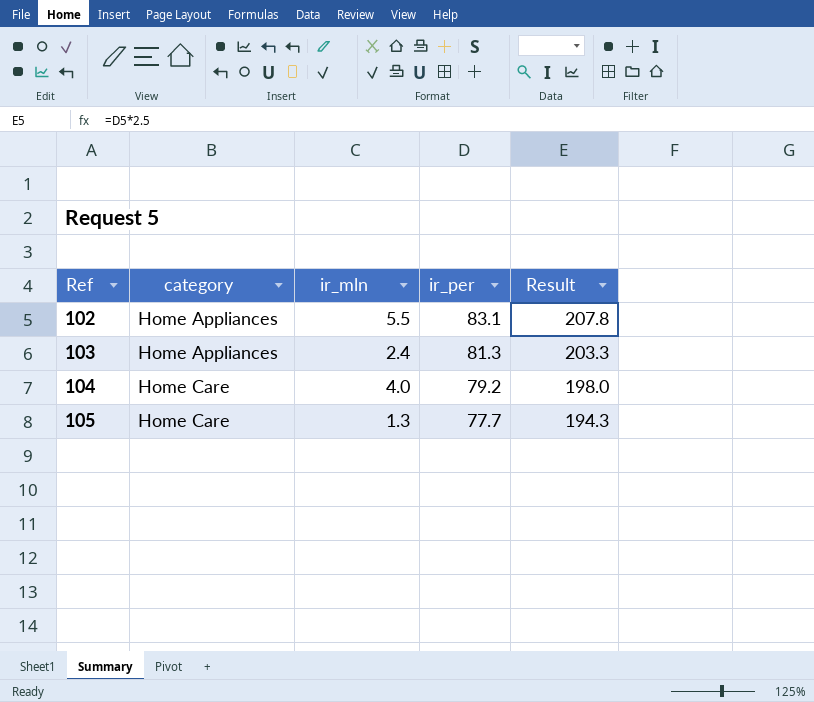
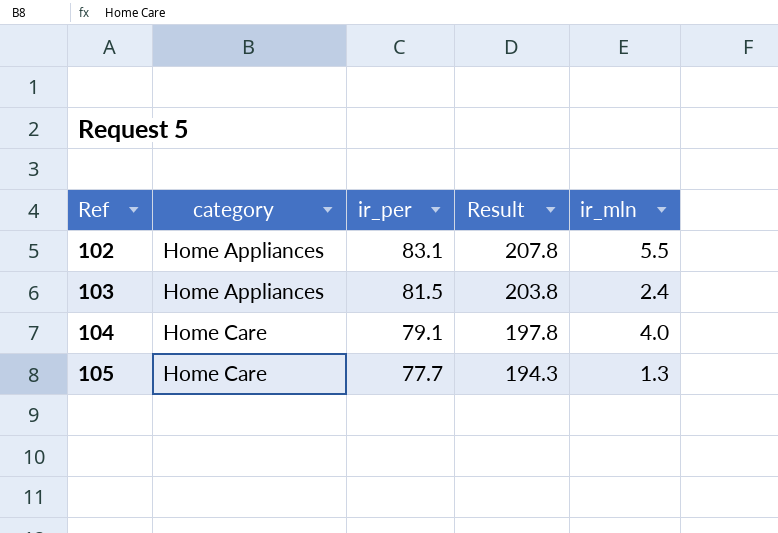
column ir_mln | position: 3 -> 5
103 | ir_per: 81.3 -> 81.5
103 | Result: 203.3 -> 203.8
104 | ir_per: 79.2 -> 79.1
104 | Result: 198.0 -> 197.8

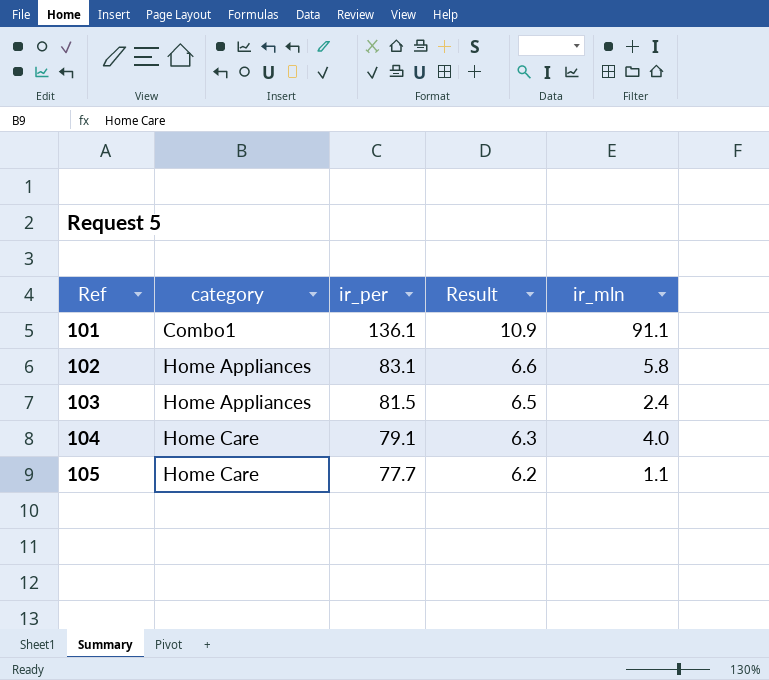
column Result | formula: [ir_per] * 2.5 -> [ir_per] * 0.08
row 101: none -> Combo1 | 136.1 | 10.9 | 91.1
102 | ir_mln: 5.5 -> 5.8
105 | ir_mln: 1.3 -> 1.1

